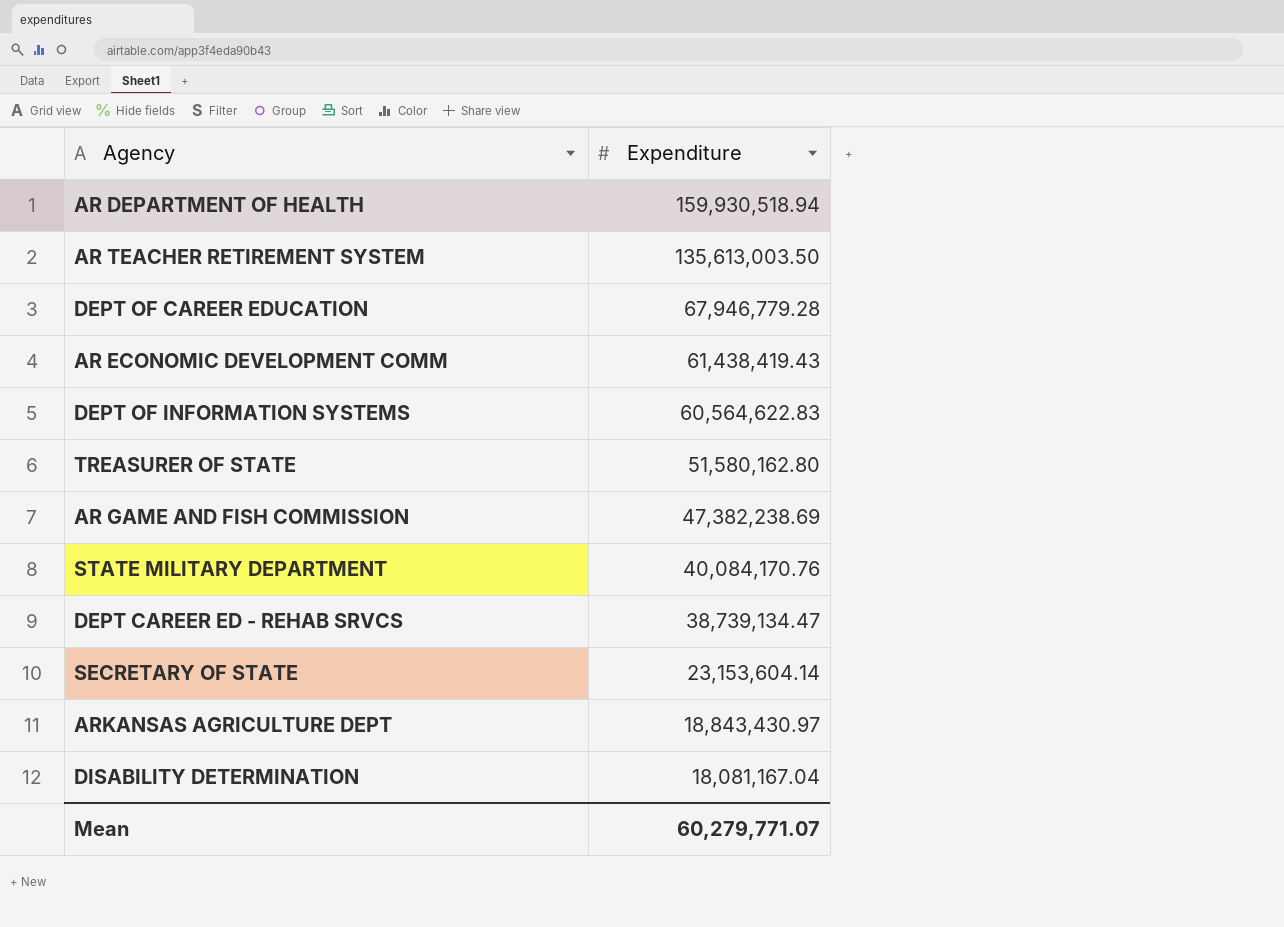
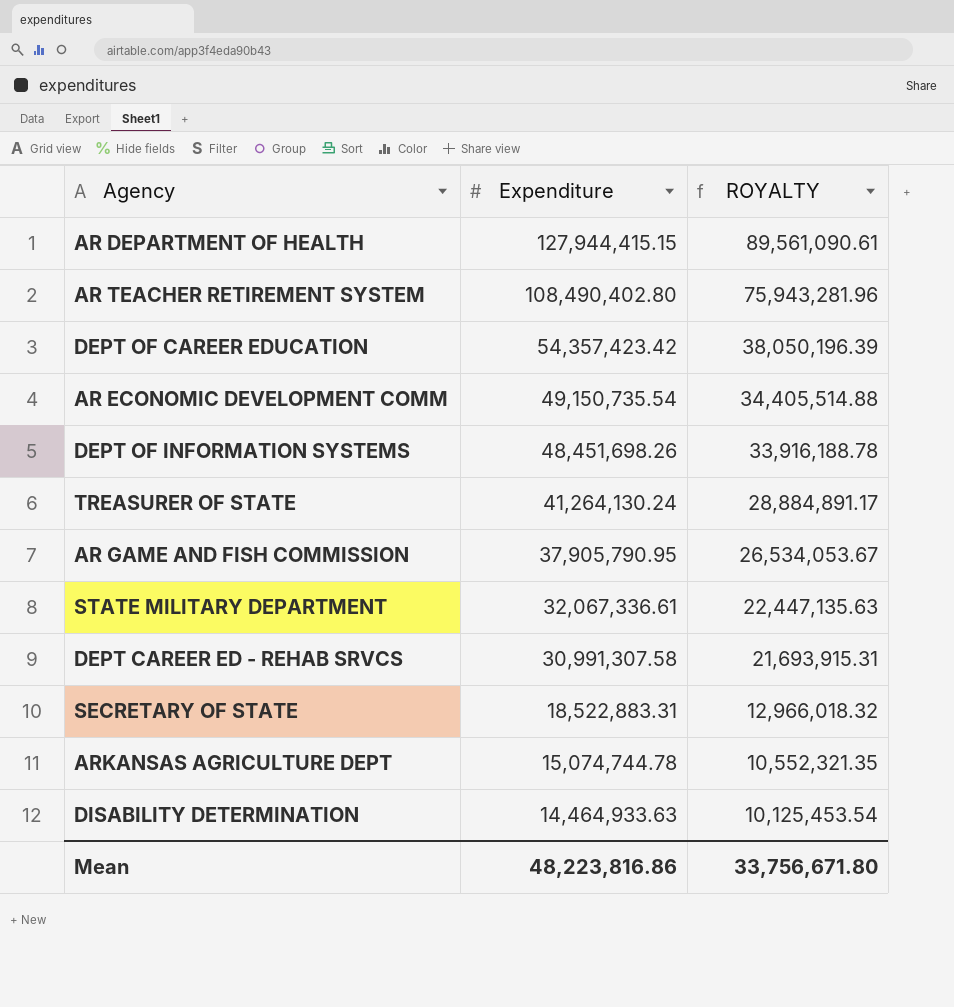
column ROYALTY | formula: none -> [Expenditure] * 0.7
AR DEPARTMENT OF HEALTH | Expenditure: 159,930,518.94 -> 127,944,415.15
AR TEACHER RETIREMENT SYSTEM | Expenditure: 135,613,003.50 -> 108,490,402.80
DEPT OF CAREER EDUCATION | Expenditure: 67,946,779.28 -> 54,357,423.42
AR ECONOMIC DEVELOPMENT COMM | Expenditure: 61,438,419.43 -> 49,150,735.54
DEPT OF INFORMATION SYSTEMS | Expenditure: 60,564,622.83 -> 48,451,698.26
TREASURER OF STATE | Expenditure: 51,580,162.80 -> 41,264,130.24
AR GAME AND FISH COMMISSION | Expenditure: 47,382,238.69 -> 37,905,790.95
STATE MILITARY DEPARTMENT | Expenditure: 40,084,170.76 -> 32,067,336.61
DEPT CAREER ED - REHAB SRVCS | Expenditure: 38,739,134.47 -> 30,991,307.58
SECRETARY OF STATE | Expenditure: 23,153,604.14 -> 18,522,883.31
ARKANSAS AGRICULTURE DEPT | Expenditure: 18,843,430.97 -> 15,074,744.78
DISABILITY DETERMINATION | Expenditure: 18,081,167.04 -> 14,464,933.63
Mean | Expenditure: 60,279,771.07 -> 48,223,816.86

